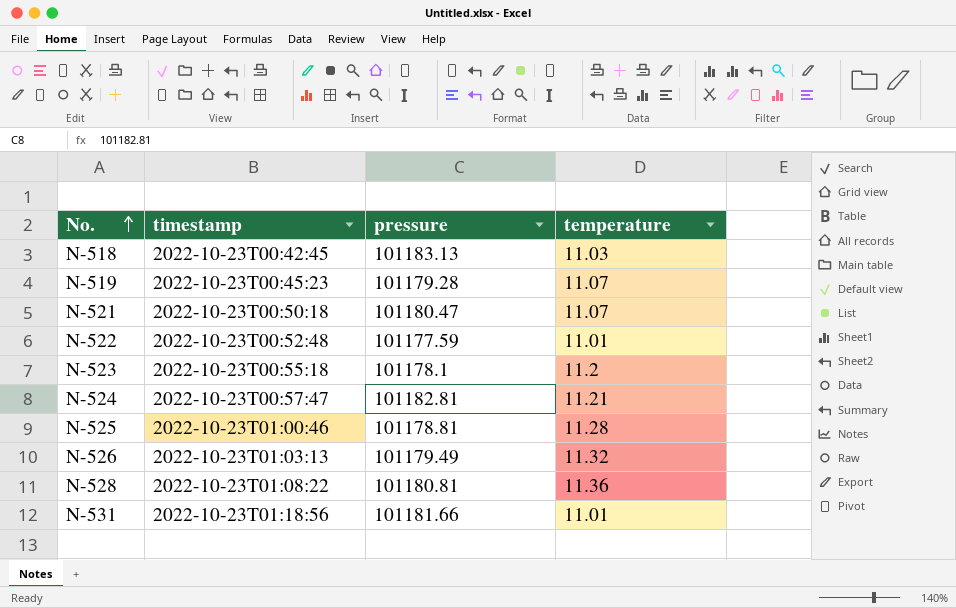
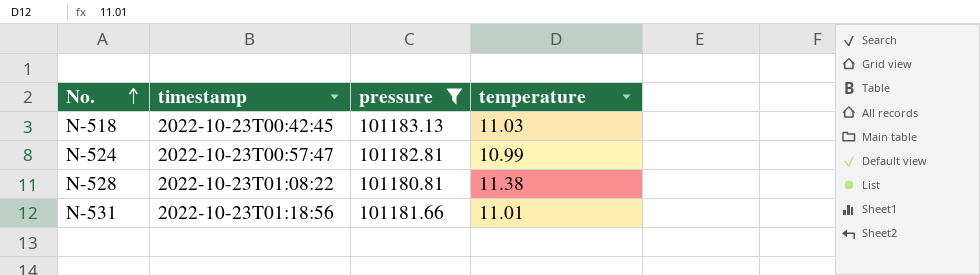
filter: none -> pressure >= 101180.81
N-524 | temperature: 11.21 -> 10.99
N-528 | temperature: 11.36 -> 11.38

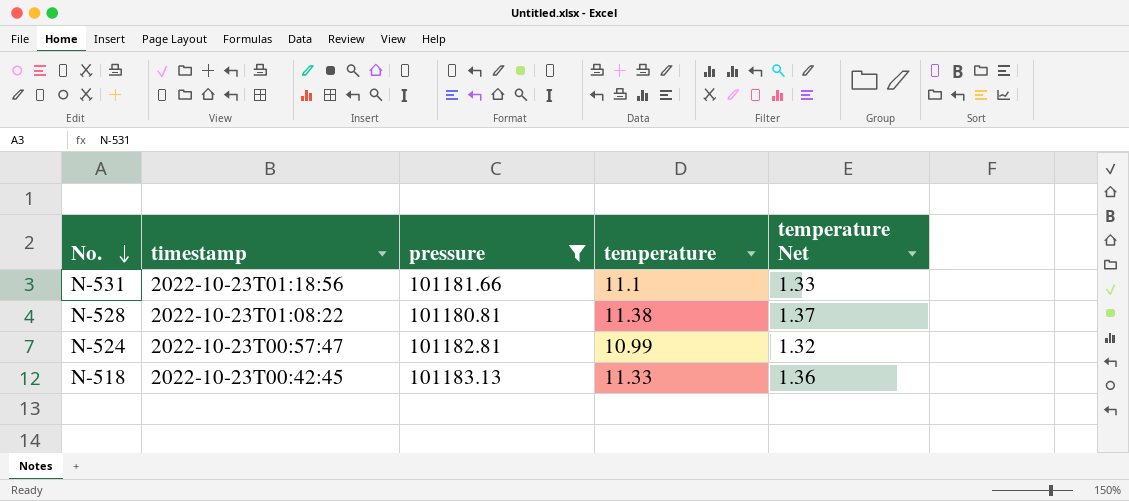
row order: No. ascending -> No. descending
column temperature Net | formula: none -> [temperature] * 0.12
N-531 | temperature: 11.01 -> 11.1
N-518 | temperature: 11.03 -> 11.33

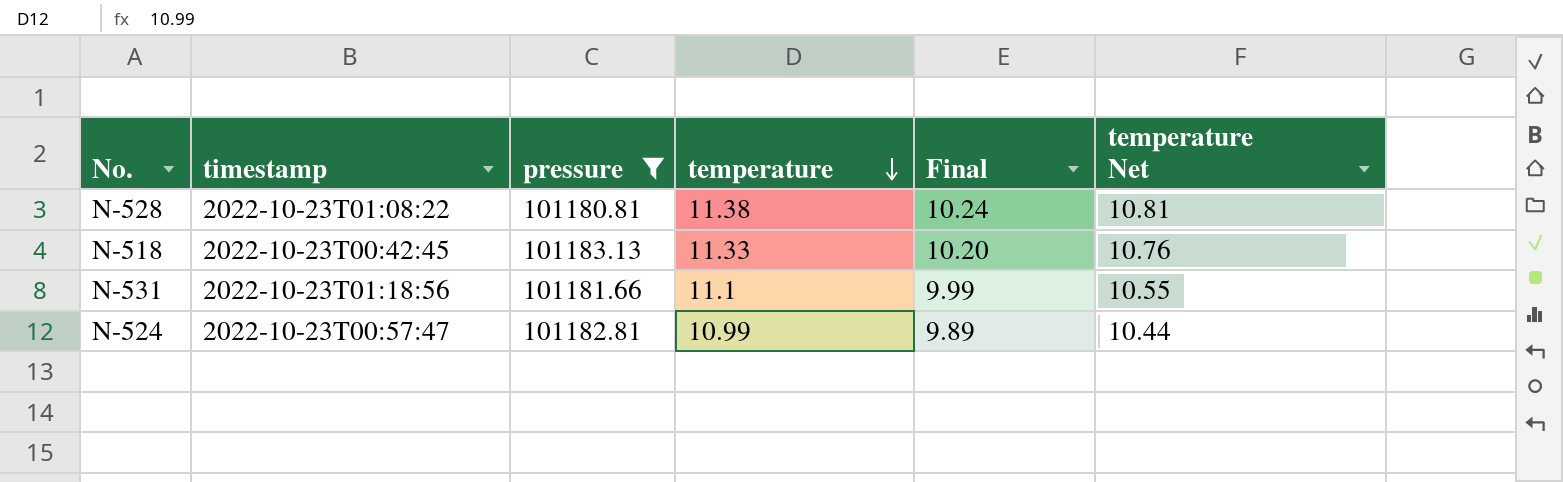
row order: No. descending -> temperature descending
column Final | formula: none -> [temperature] * 0.9
column temperature Net | formula: [temperature] * 0.12 -> [temperature] * 0.95

